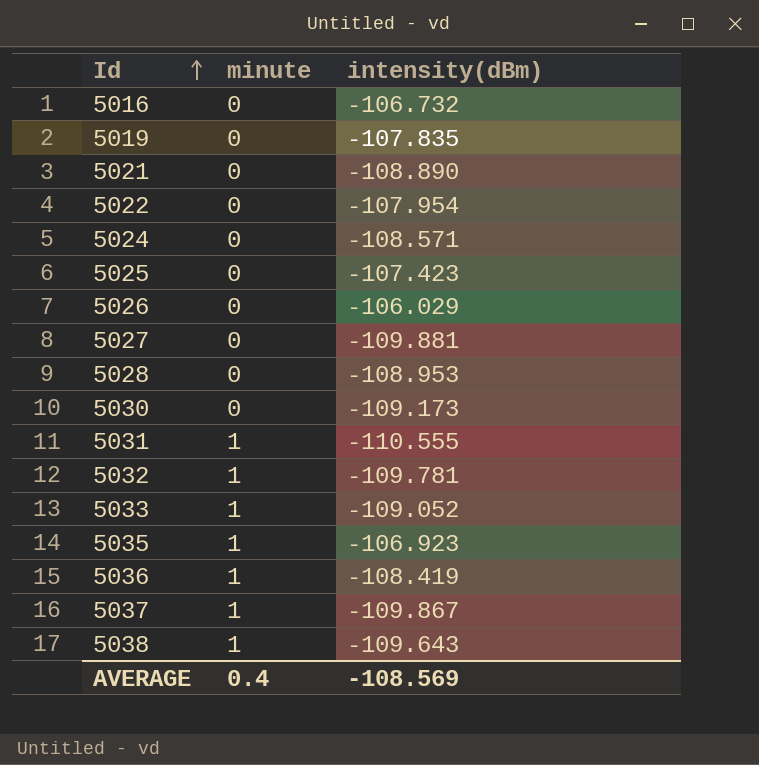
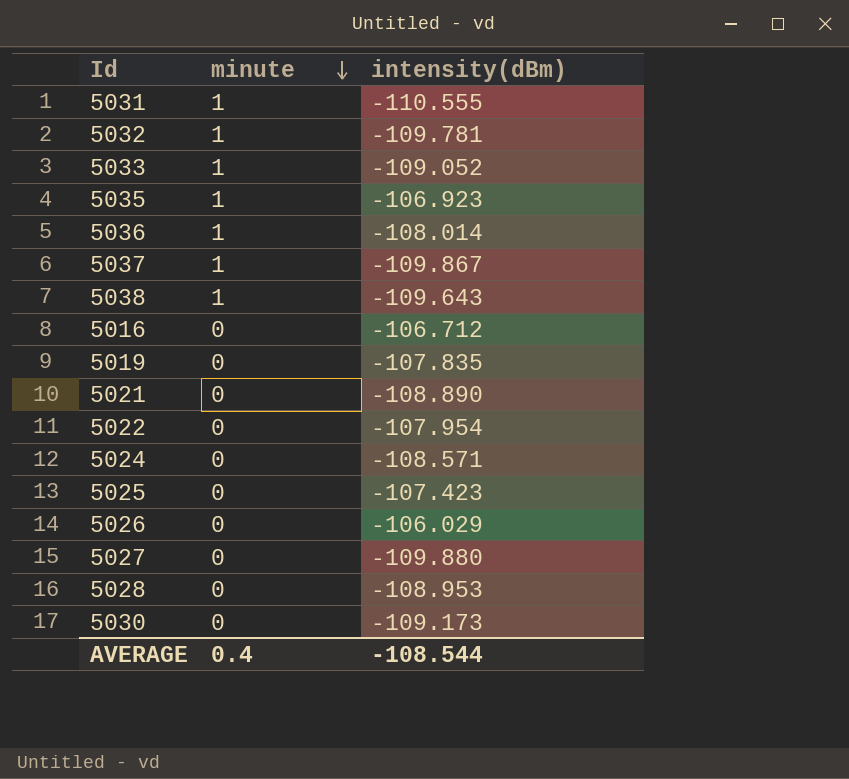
row order: Id ascending -> minute descending
5036 | intensity(dBm): -108.419 -> -108.014
5016 | intensity(dBm): -106.732 -> -106.712
5027 | intensity(dBm): -109.881 -> -109.880
AVERAGE | intensity(dBm): -108.569 -> -108.544

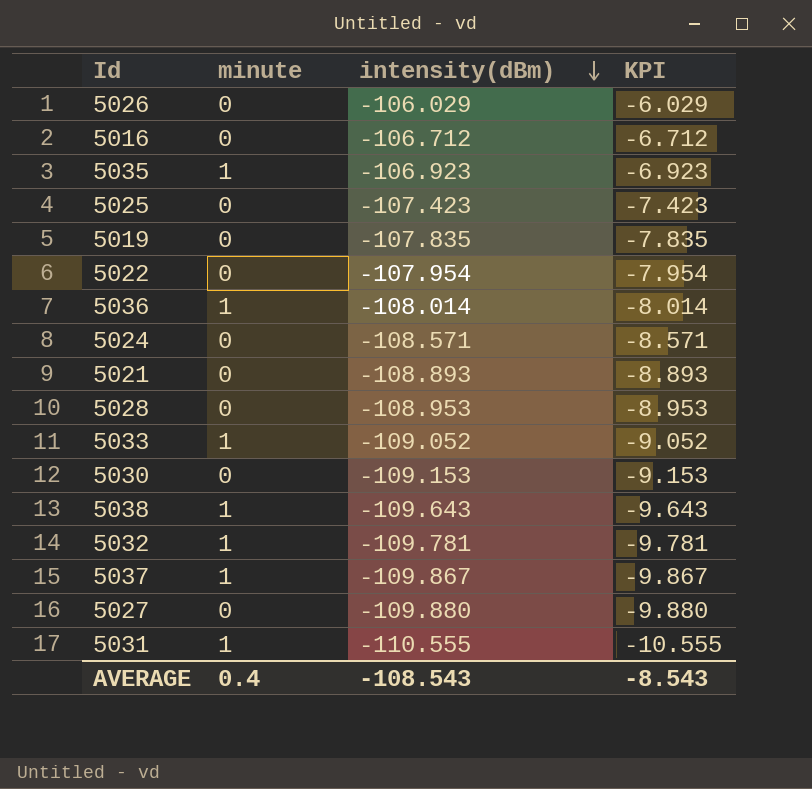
row order: minute descending -> intensity(dBm) descending
column KPI | formula: none -> [intensity(dBm)] + 100
5021 | intensity(dBm): -108.890 -> -108.893
5030 | intensity(dBm): -109.173 -> -109.153
AVERAGE | intensity(dBm): -108.544 -> -108.543

